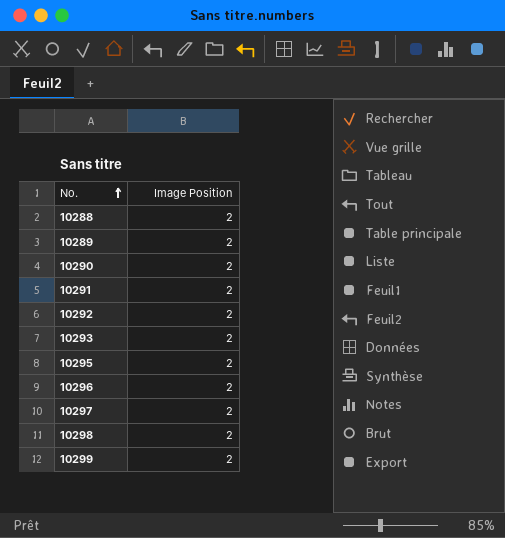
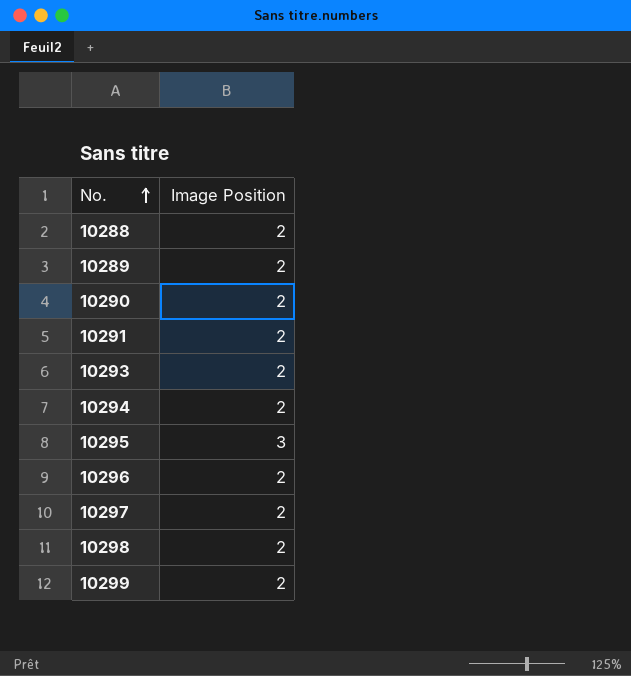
row 10292: 2 -> none
row 10294: none -> 2
10295 | Image Position: 2 -> 3

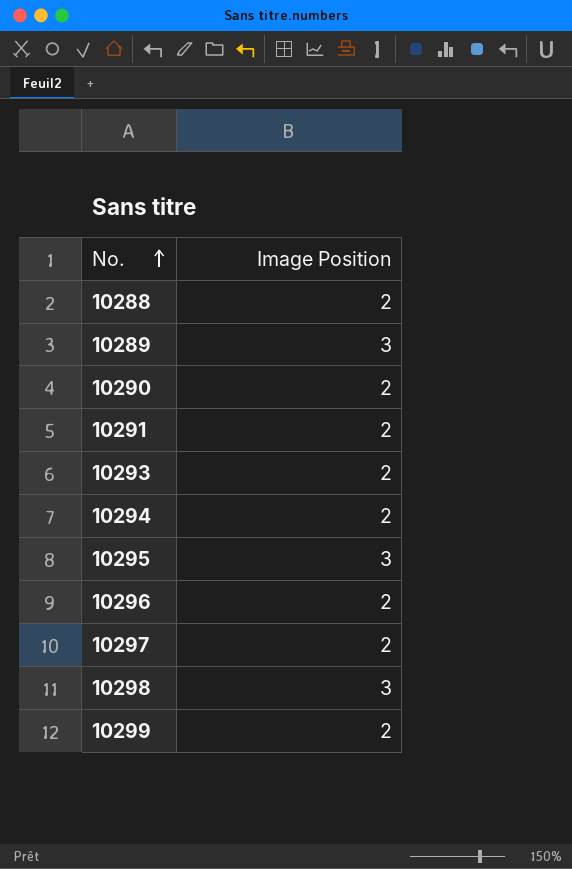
10289 | Image Position: 2 -> 3
10298 | Image Position: 2 -> 3

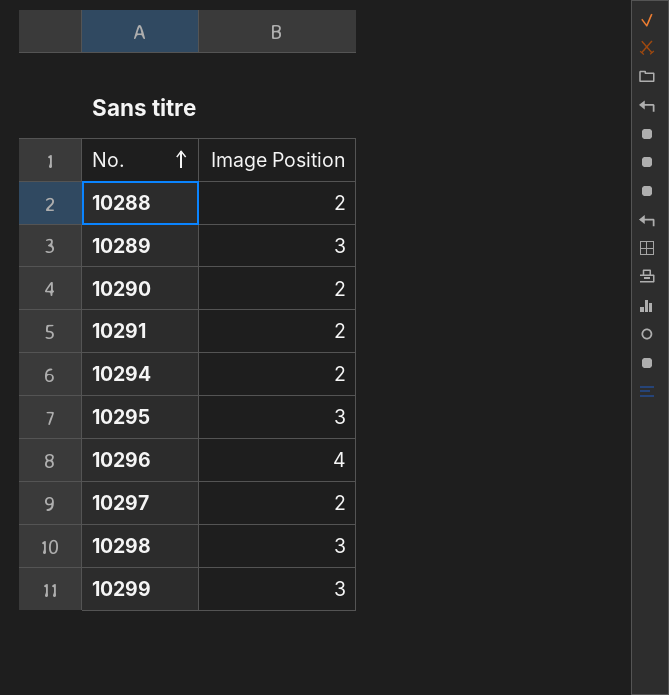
row 10293: 2 -> none
10296 | Image Position: 2 -> 4
10299 | Image Position: 2 -> 3

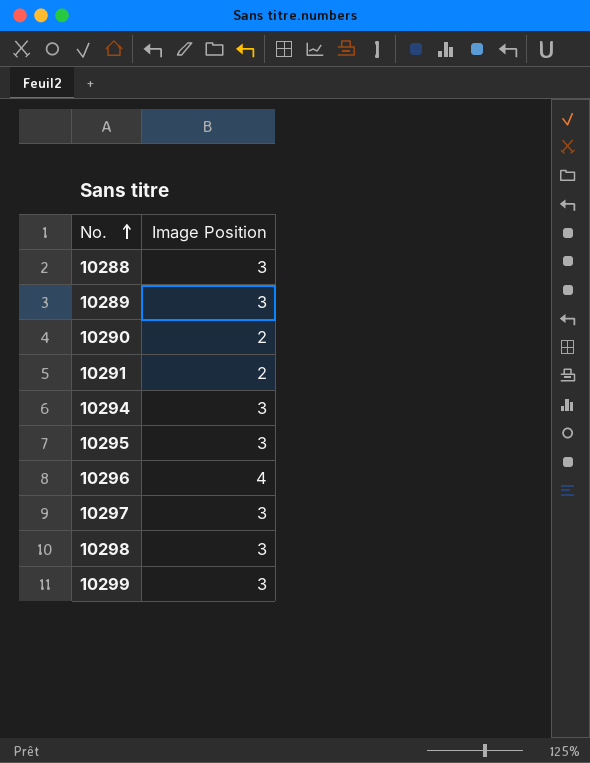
10288 | Image Position: 2 -> 3
10294 | Image Position: 2 -> 3
10297 | Image Position: 2 -> 3

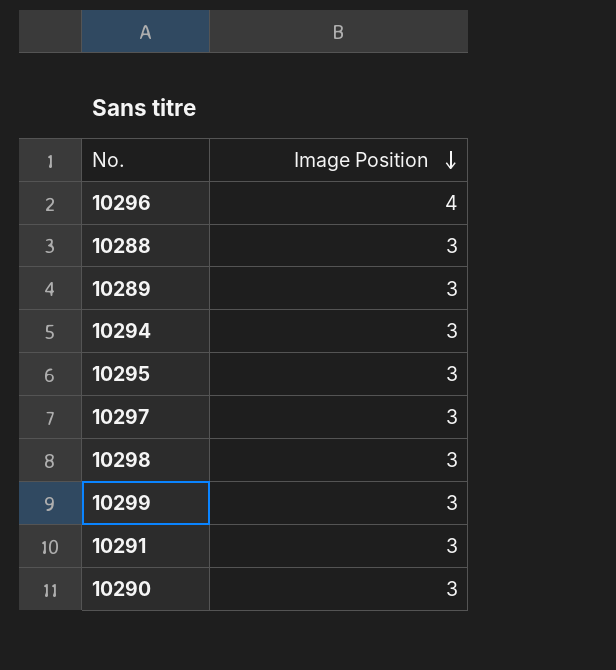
row order: No. ascending -> Image Position descending
10291 | Image Position: 2 -> 3
10290 | Image Position: 2 -> 3

